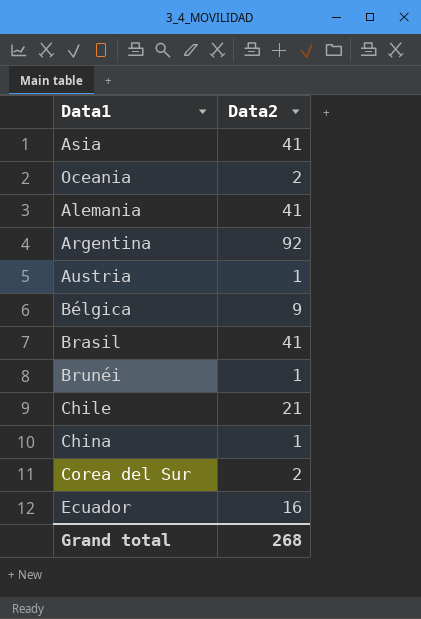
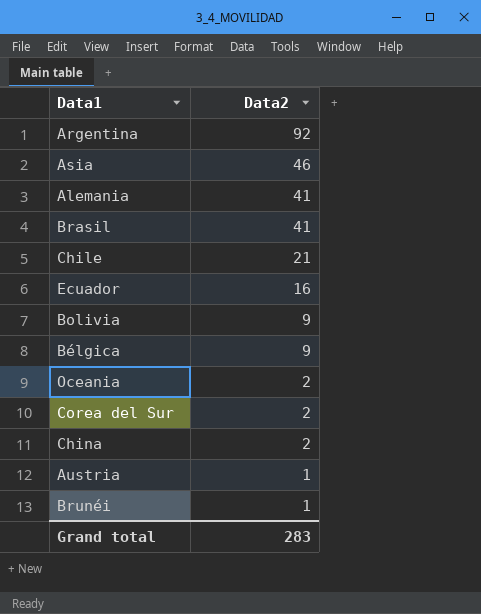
row order: none -> Data2 descending
Asia | Data2: 41 -> 46
row Bolivia: none -> 9
China | Data2: 1 -> 2
Grand total | Data2: 268 -> 283

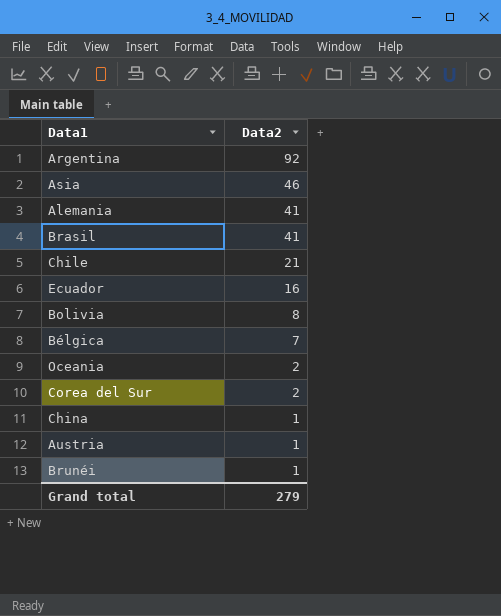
Bolivia | Data2: 9 -> 8
Bélgica | Data2: 9 -> 7
China | Data2: 2 -> 1
Grand total | Data2: 283 -> 279

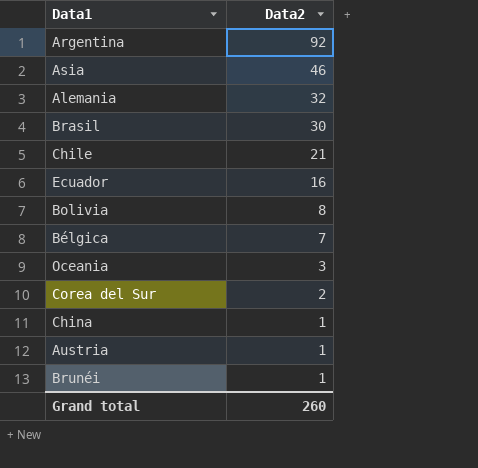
Alemania | Data2: 41 -> 32
Brasil | Data2: 41 -> 30
Oceania | Data2: 2 -> 3
Grand total | Data2: 279 -> 260

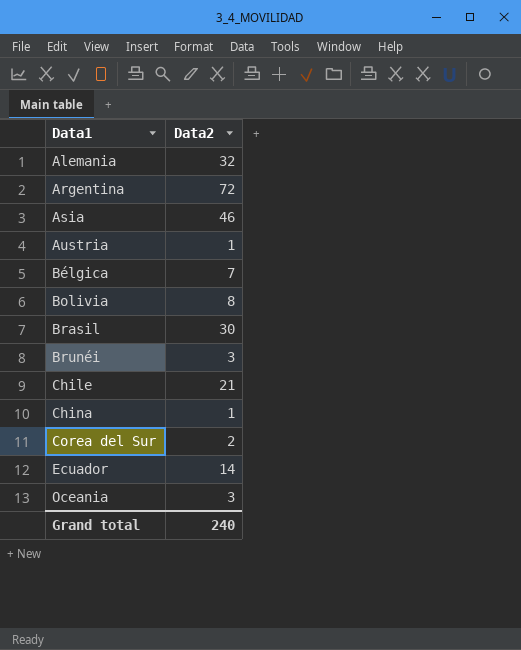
row order: Data2 descending -> Data1 ascending
Argentina | Data2: 92 -> 72
Brunéi | Data2: 1 -> 3
Ecuador | Data2: 16 -> 14
Grand total | Data2: 260 -> 240

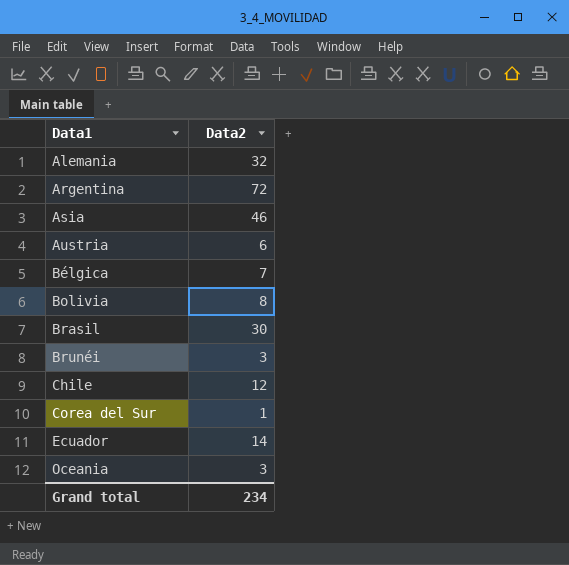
row China: 1 -> none
Austria | Data2: 1 -> 6
Chile | Data2: 21 -> 12
Corea del Sur | Data2: 2 -> 1
Grand total | Data2: 240 -> 234

